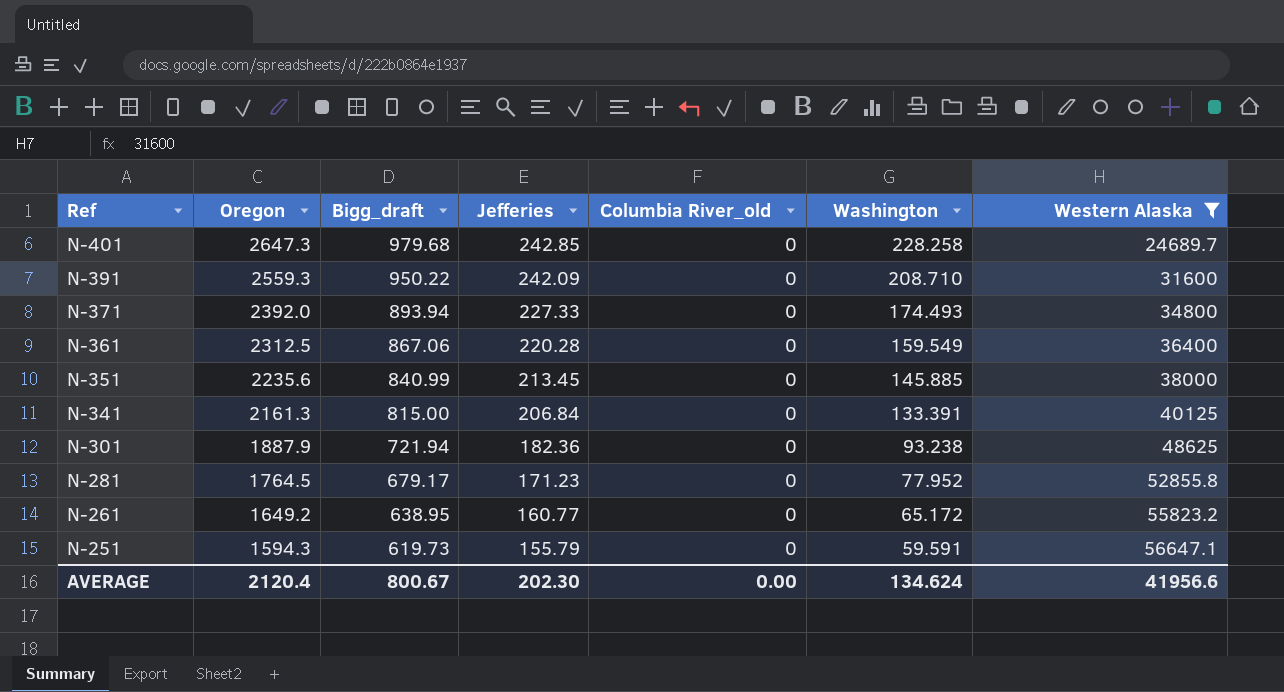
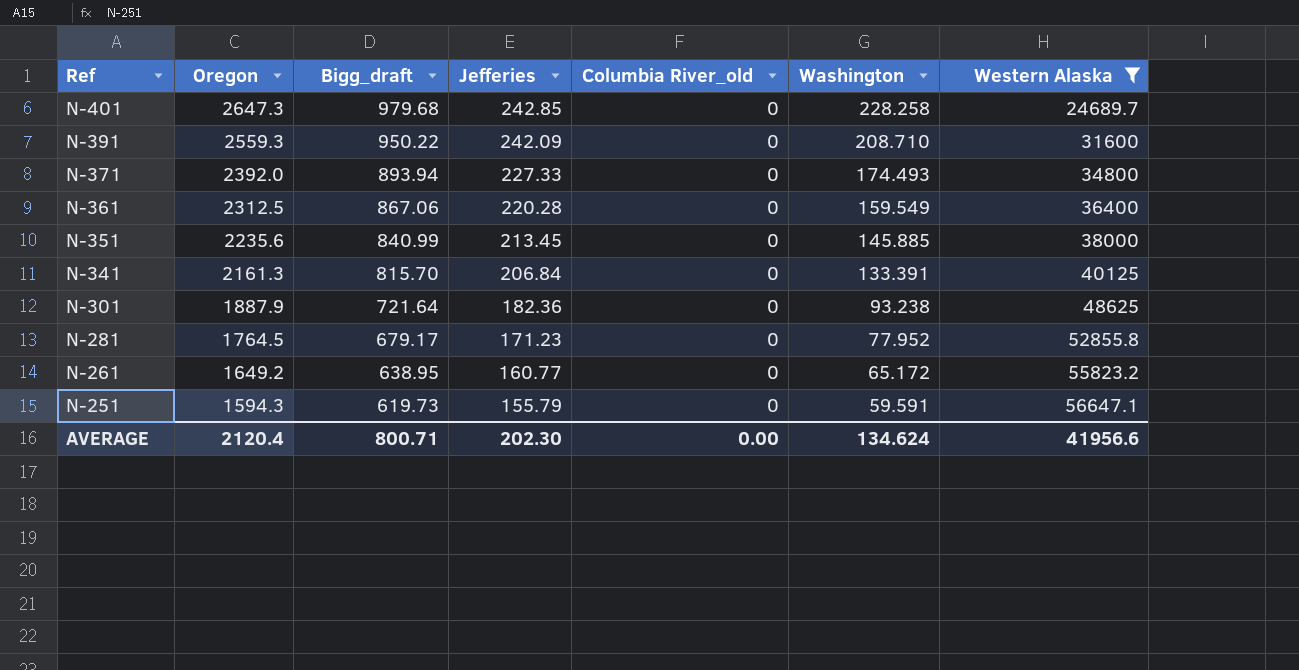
N-341 | Bigg_draft: 815.00 -> 815.70
N-301 | Bigg_draft: 721.94 -> 721.64
AVERAGE | Bigg_draft: 800.67 -> 800.71

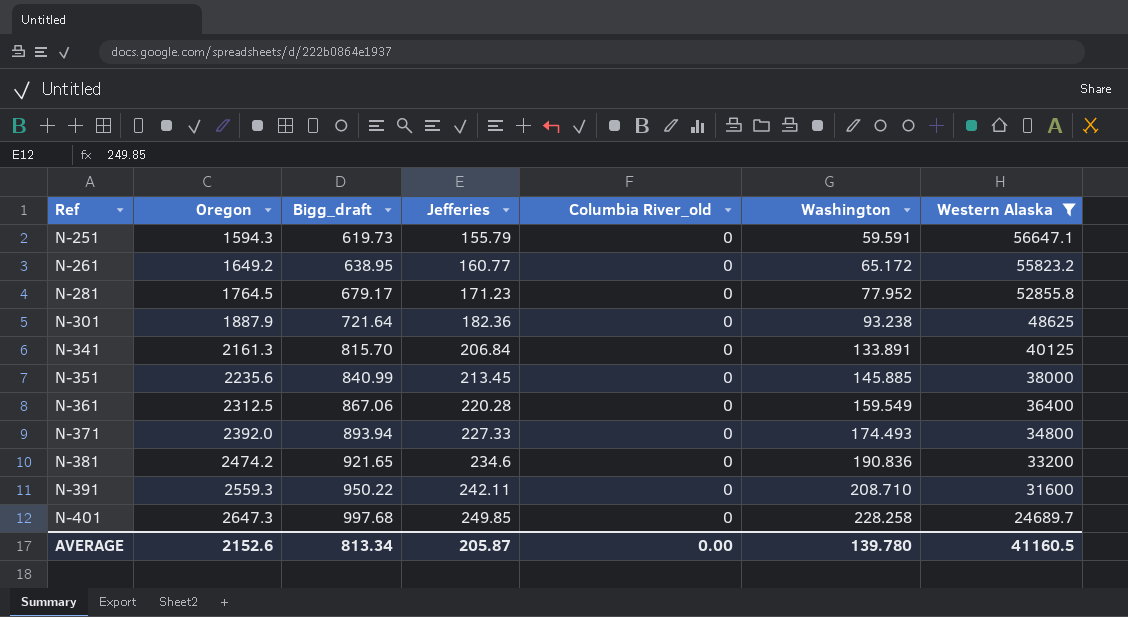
row order: Ref descending -> Ref ascending
N-341 | Washington: 133.391 -> 133.891
row N-381: none -> 2474.2 | 921.65 | 234.6 | 0 | 190.836 | 33200
N-391 | Jefferies: 242.09 -> 242.11
N-401 | Bigg_draft: 979.68 -> 997.68
N-401 | Jefferies: 242.85 -> 249.85
AVERAGE | Oregon: 2120.4 -> 2152.6
AVERAGE | Bigg_draft: 800.71 -> 813.34
AVERAGE | Jefferies: 202.30 -> 205.87
AVERAGE | Washington: 134.624 -> 139.780
AVERAGE | Western Alaska: 41956.6 -> 41160.5

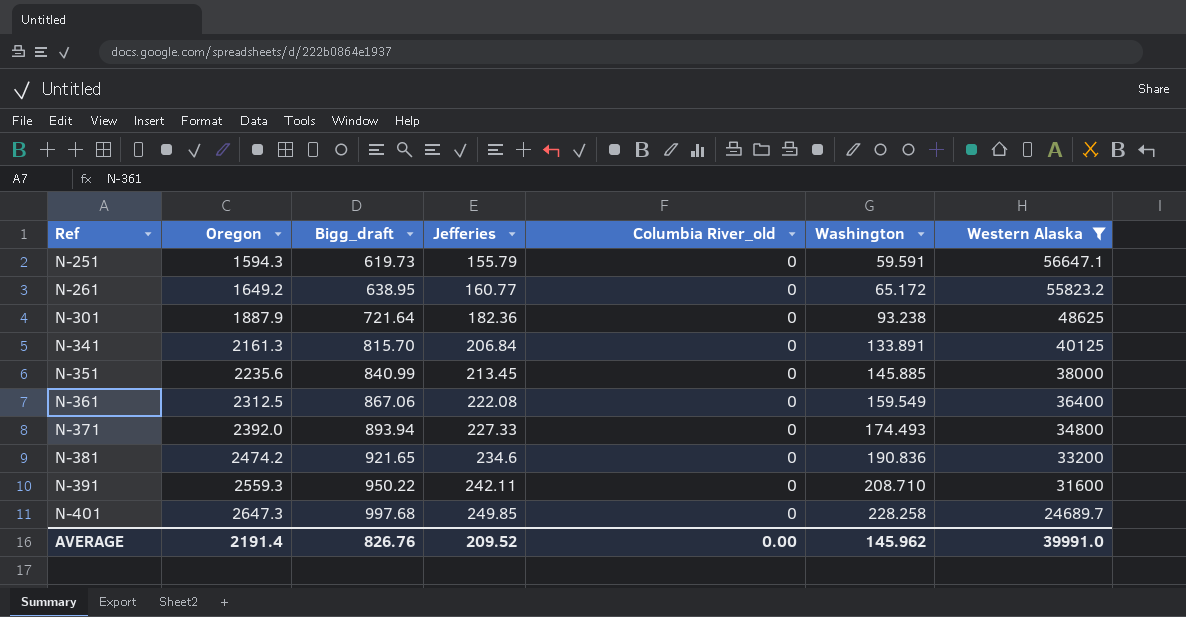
row N-281: 1764.5 | 679.17 | 171.23 | 0 | 77.952 | 52855.8 -> none
N-361 | Jefferies: 220.28 -> 222.08
AVERAGE | Oregon: 2152.6 -> 2191.4
AVERAGE | Bigg_draft: 813.34 -> 826.76
AVERAGE | Jefferies: 205.87 -> 209.52
AVERAGE | Washington: 139.780 -> 145.962
AVERAGE | Western Alaska: 41160.5 -> 39991.0

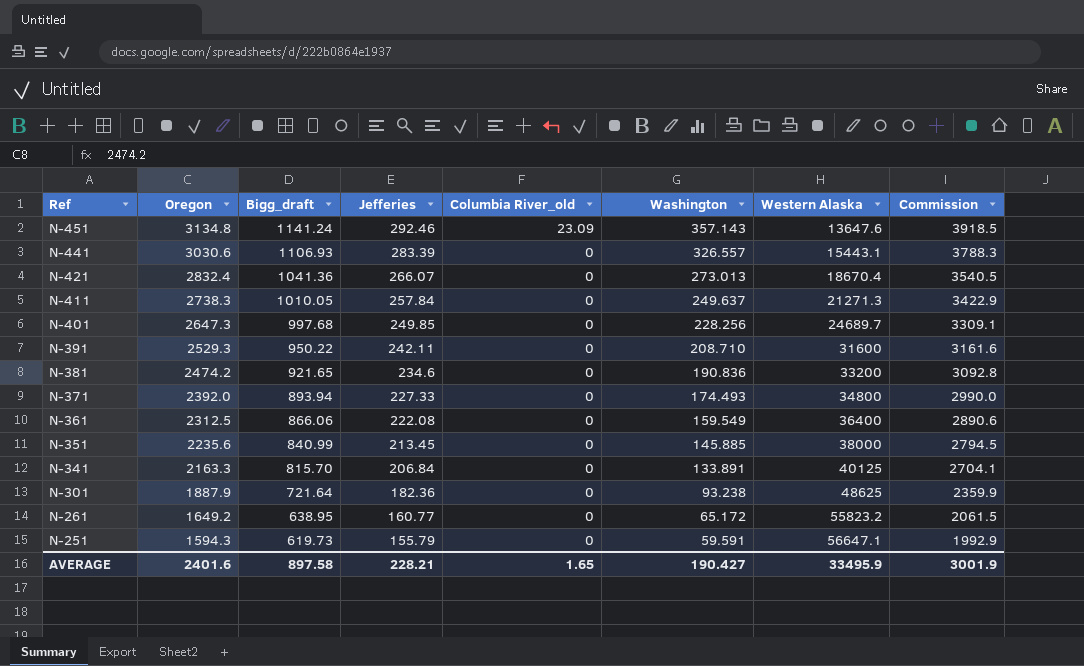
filter: Western Alaska >= 24689.7 -> none
row order: Ref ascending -> Ref descending
column Commission | formula: none -> [Oregon] * 1.25
N-401 | Washington: 228.258 -> 228.256
N-391 | Oregon: 2559.3 -> 2529.3
N-361 | Bigg_draft: 867.06 -> 866.06
N-341 | Oregon: 2161.3 -> 2163.3
AVERAGE | Oregon: 2191.4 -> 2401.6
AVERAGE | Bigg_draft: 826.76 -> 897.58
AVERAGE | Jefferies: 209.52 -> 228.21
AVERAGE | Columbia River_old: 0.00 -> 1.65
AVERAGE | Washington: 145.962 -> 190.427
AVERAGE | Western Alaska: 39991.0 -> 33495.9

